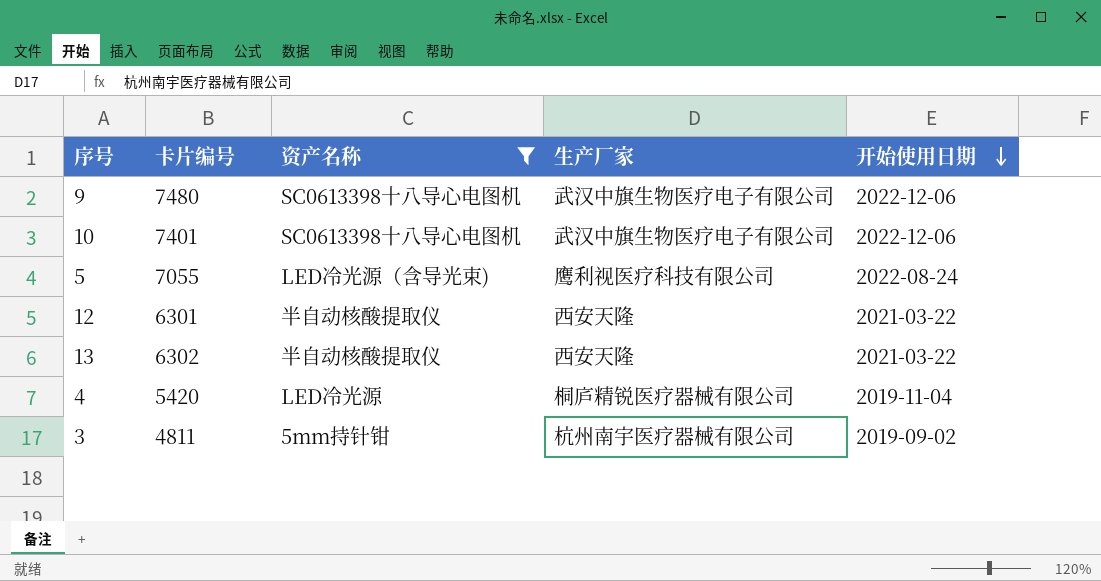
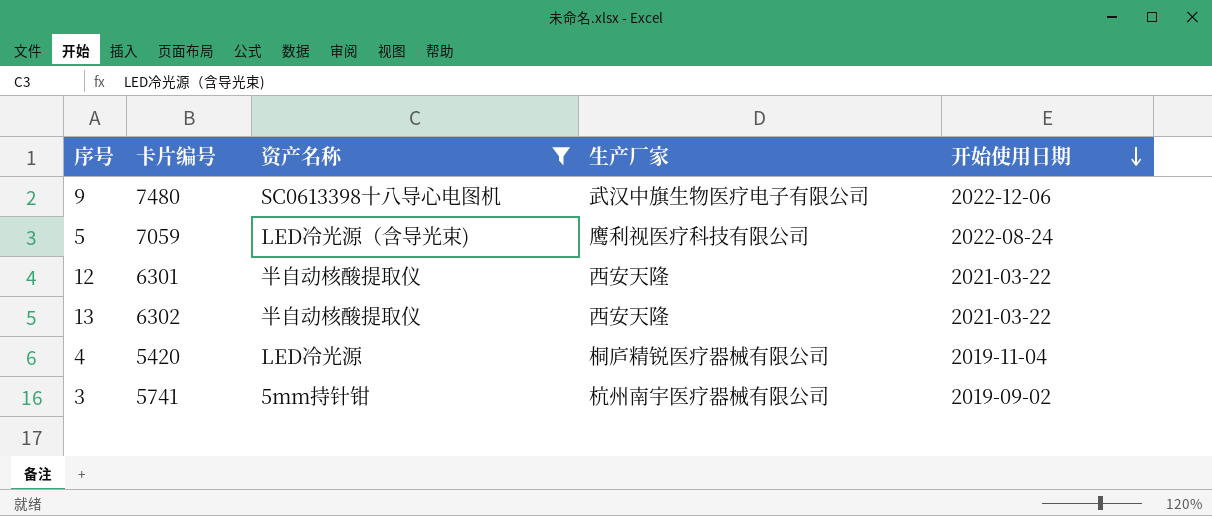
row 10: 7401 | SC0613398十八导心电图机 | 武汉中旗生物医疗电子有限公司 | 2022-12-06 -> none
5 | 卡片编号: 7055 -> 7059
3 | 卡片编号: 4811 -> 5741

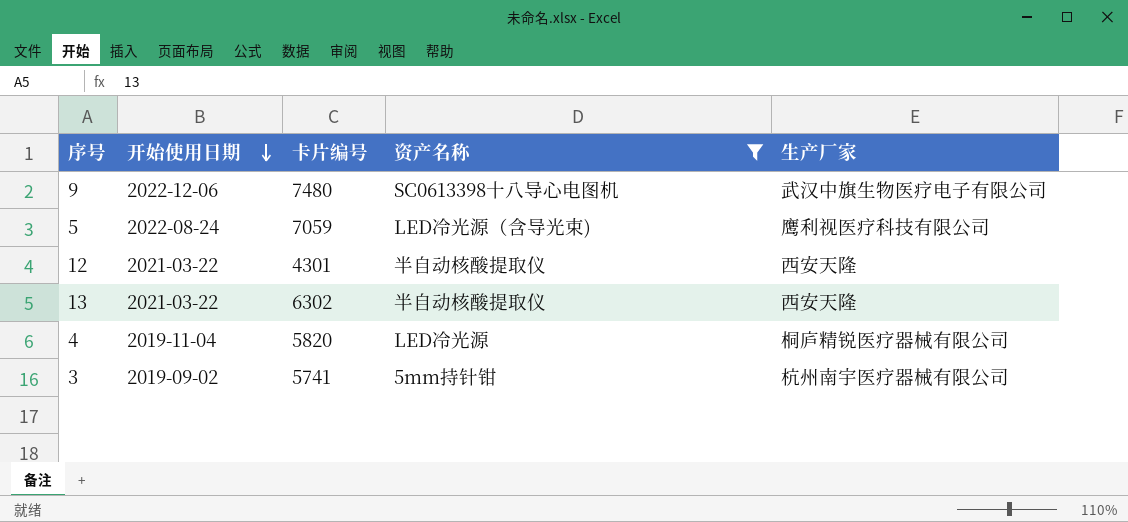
column 开始使用日期 | position: 5 -> 2
12 | 卡片编号: 6301 -> 4301
4 | 卡片编号: 5420 -> 5820

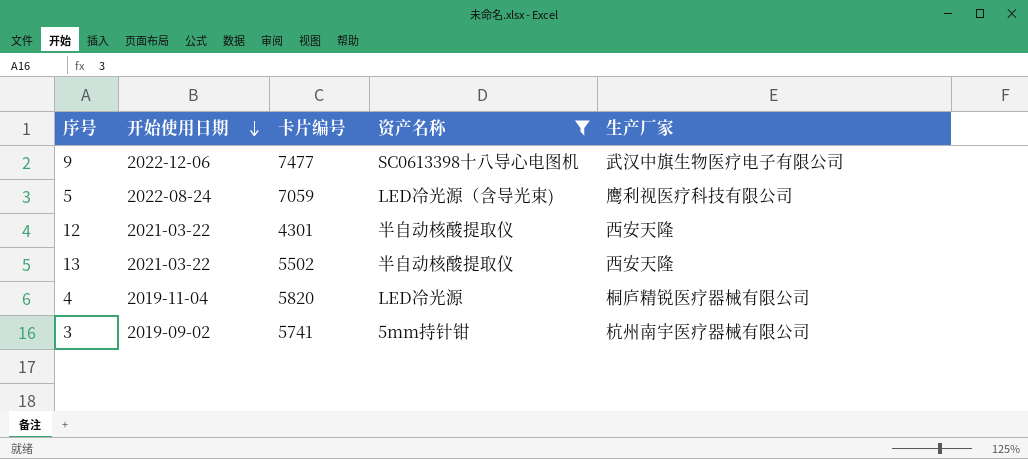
9 | 卡片编号: 7480 -> 7477
13 | 卡片编号: 6302 -> 5502

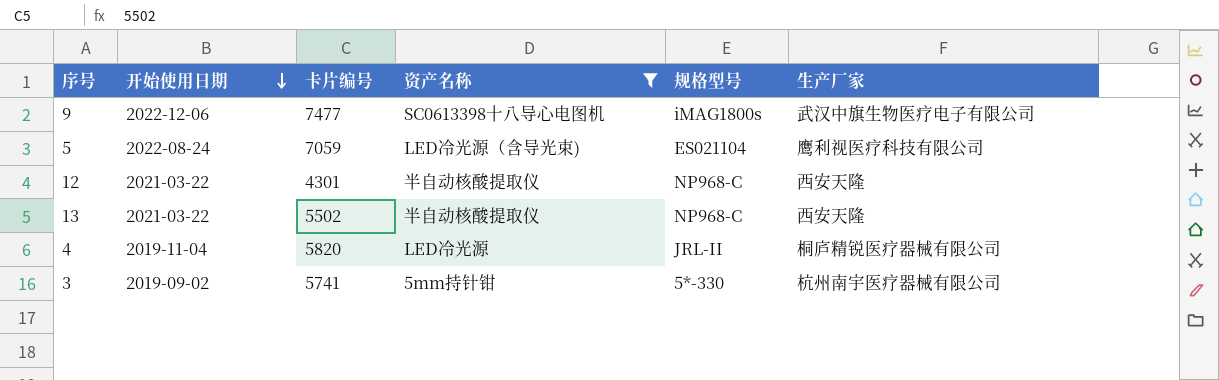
column 规格型号 | position: none -> 5

